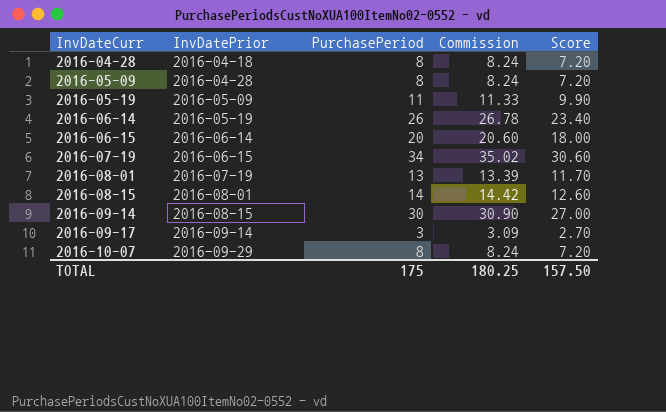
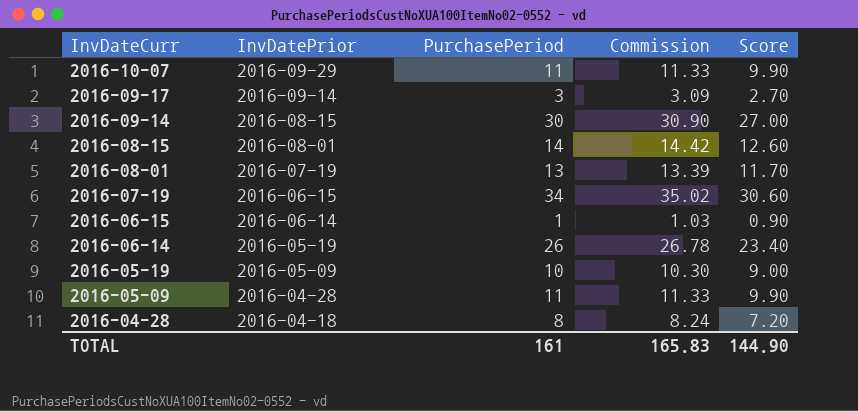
row order: InvDateCurr ascending -> InvDateCurr descending
2016-10-07 | PurchasePeriod: 8 -> 11
2016-10-07 | Commission: 8.24 -> 11.33
2016-10-07 | Score: 7.20 -> 9.90
2016-06-15 | PurchasePeriod: 20 -> 1
2016-06-15 | Commission: 20.60 -> 1.03
2016-06-15 | Score: 18.00 -> 0.90
2016-05-19 | PurchasePeriod: 11 -> 10
2016-05-19 | Commission: 11.33 -> 10.30
2016-05-19 | Score: 9.90 -> 9.00
2016-05-09 | PurchasePeriod: 8 -> 11
2016-05-09 | Commission: 8.24 -> 11.33
2016-05-09 | Score: 7.20 -> 9.90
TOTAL | PurchasePeriod: 175 -> 161
TOTAL | Commission: 180.25 -> 165.83
TOTAL | Score: 157.50 -> 144.90

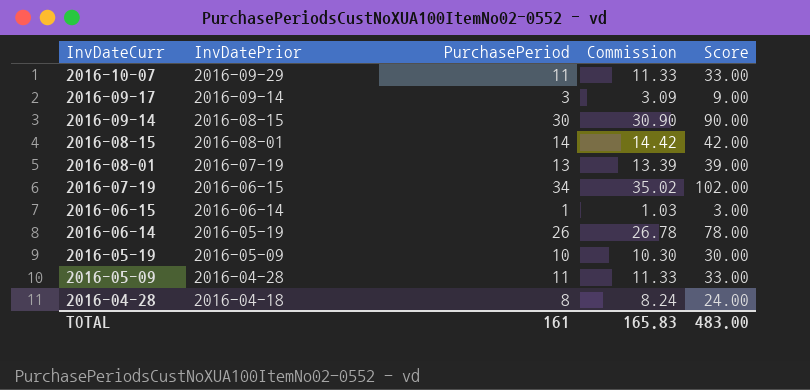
column Score | formula: [PurchasePeriod] * 0.9 -> [PurchasePeriod] * 3
TOTAL | Score: 144.90 -> 483.00

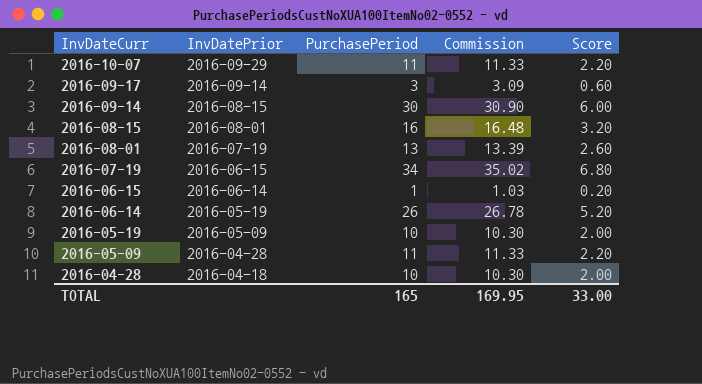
column Score | formula: [PurchasePeriod] * 3 -> [PurchasePeriod] * 0.2
2016-08-15 | PurchasePeriod: 14 -> 16
2016-08-15 | Commission: 14.42 -> 16.48
2016-04-28 | PurchasePeriod: 8 -> 10
2016-04-28 | Commission: 8.24 -> 10.30
TOTAL | PurchasePeriod: 161 -> 165
TOTAL | Commission: 165.83 -> 169.95
TOTAL | Score: 483.00 -> 33.00

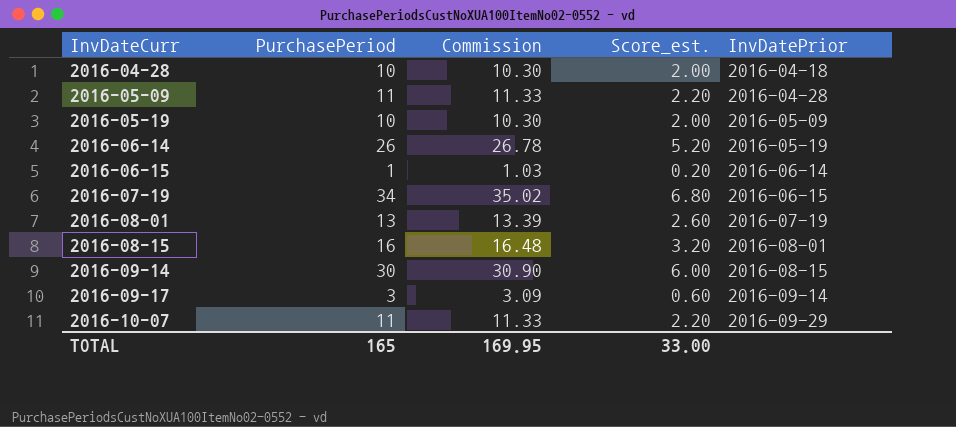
row order: InvDateCurr descending -> InvDateCurr ascending
column name: Score -> Score_est.
column InvDatePrior | position: 2 -> 5

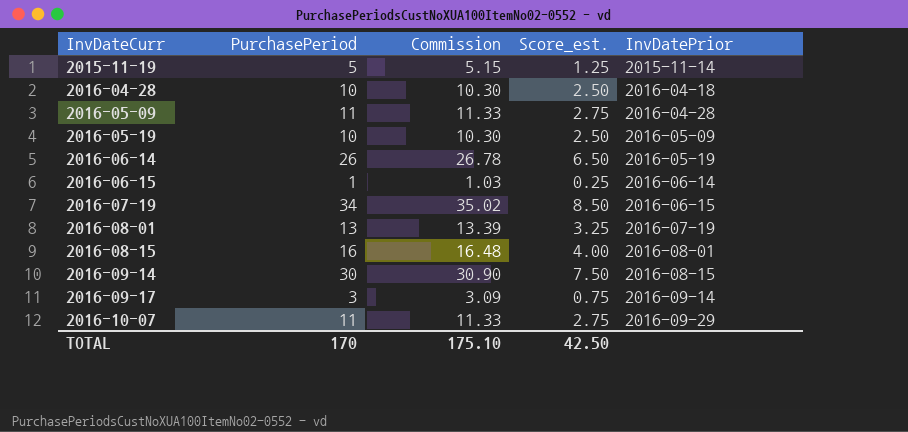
column Score_est. | formula: [PurchasePeriod] * 0.2 -> [PurchasePeriod] * 0.25
row 2015-11-19: none -> 5 | 5.15 | 1.25 | 2015-11-14
TOTAL | PurchasePeriod: 165 -> 170
TOTAL | Commission: 169.95 -> 175.10
TOTAL | Score_est.: 33.00 -> 42.50

